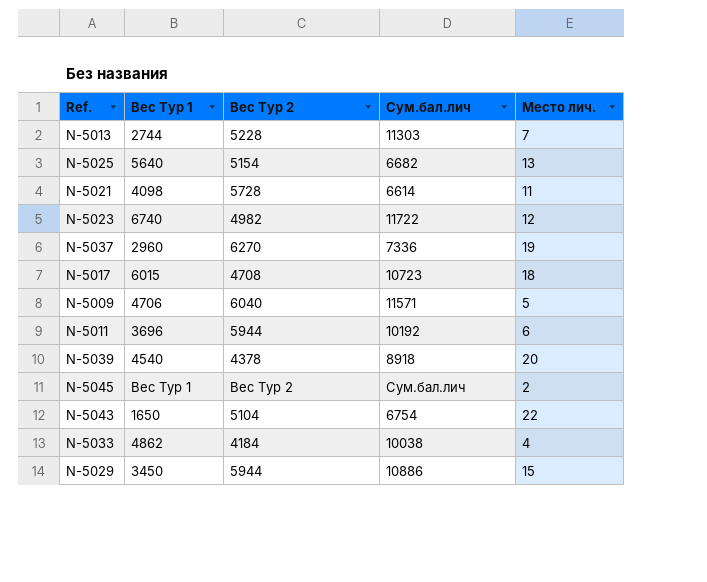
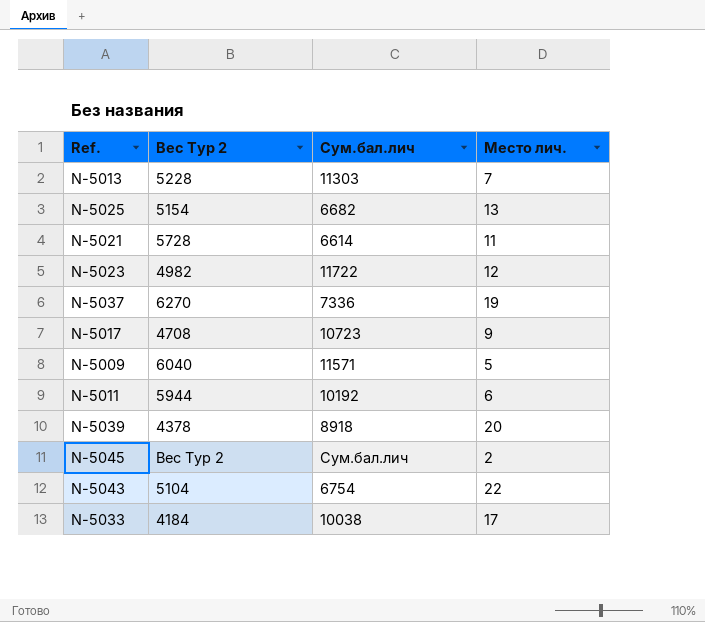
column Вес Тур 1 | position: 2 -> none
row N-5029: 3450 | 5944 | 10886 | 15 -> none
N-5017 | Место лич.: 18 -> 9
N-5033 | Место лич.: 4 -> 17

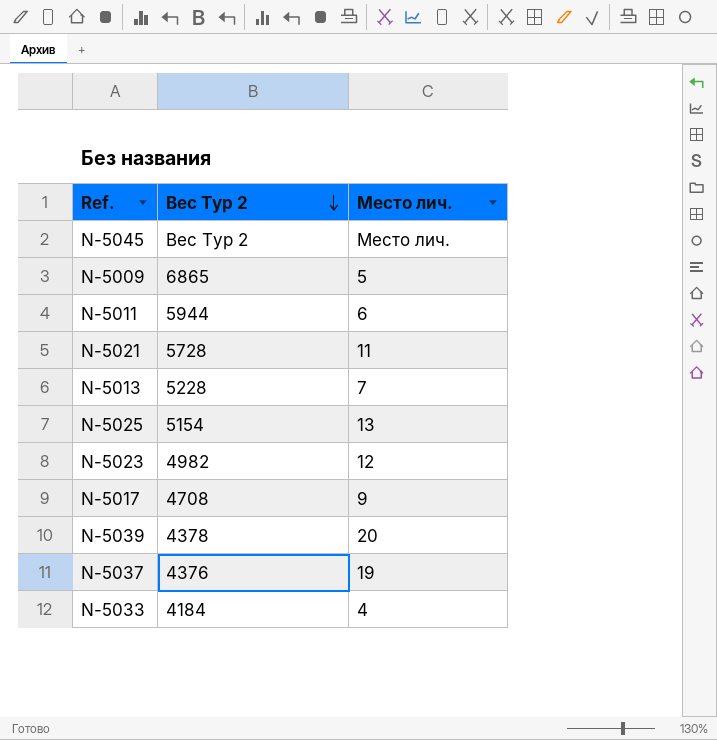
row order: none -> Вес Тур 2 descending
column Сум.бал.лич | position: 3 -> none
row N-5043: 5104 | 6754 | 22 -> none
N-5045 | Место лич.: 2 -> Место лич.
N-5009 | Вес Тур 2: 6040 -> 6865
N-5037 | Вес Тур 2: 6270 -> 4376
N-5033 | Место лич.: 17 -> 4

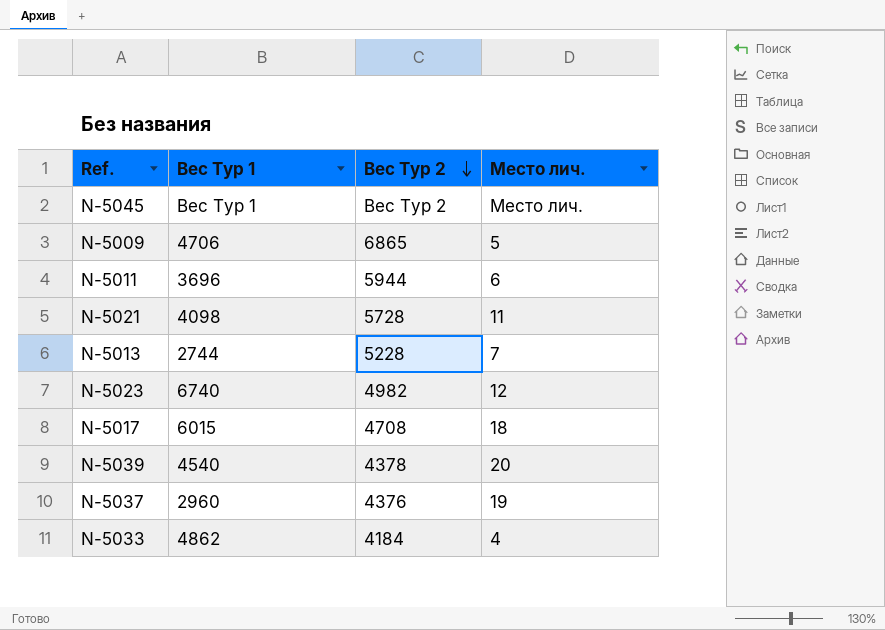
column Вес Тур 1 | position: none -> 2
row N-5025: 5154 | 13 -> none
N-5017 | Место лич.: 9 -> 18

